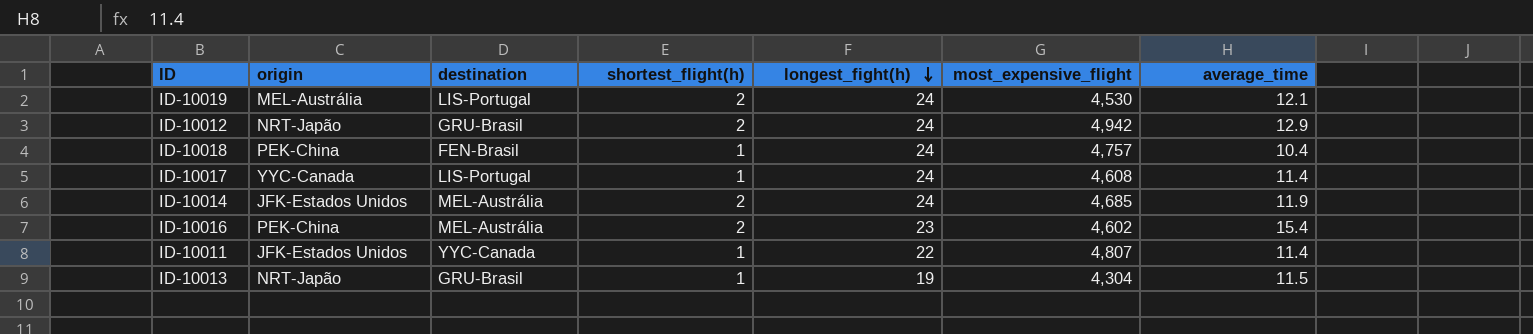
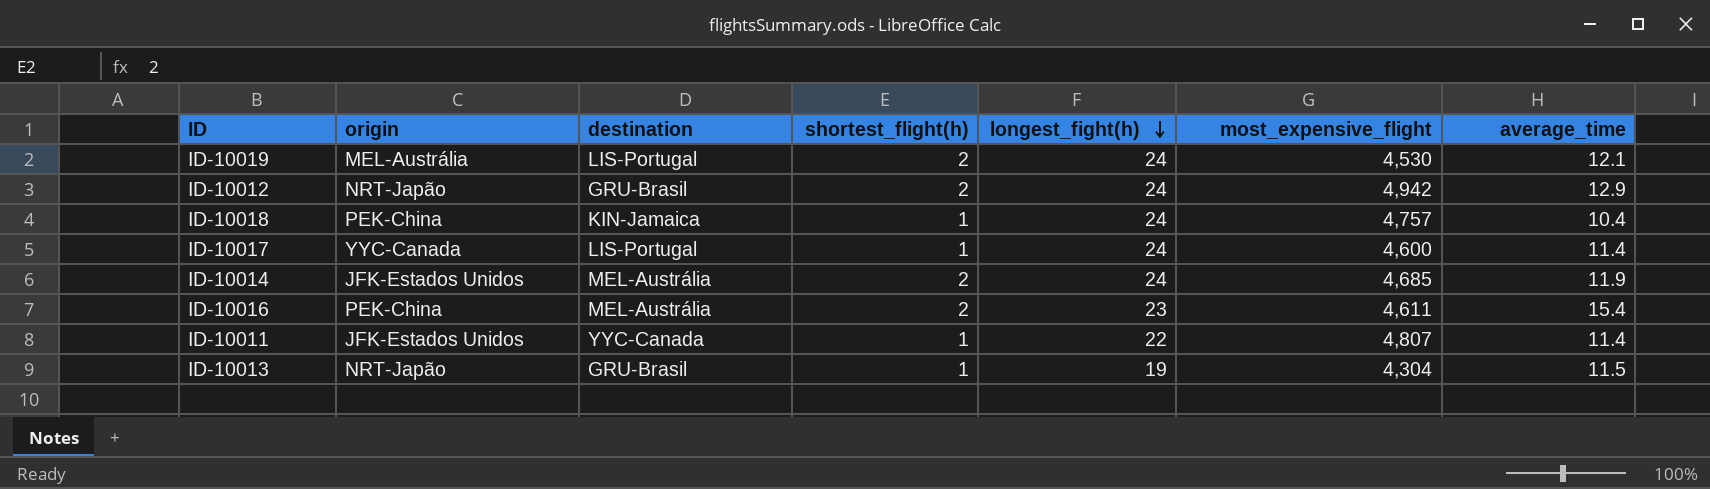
ID-10018 | destination: FEN-Brasil -> KIN-Jamaica
ID-10017 | most_expensive_flight: 4,608 -> 4,600
ID-10016 | most_expensive_flight: 4,602 -> 4,611

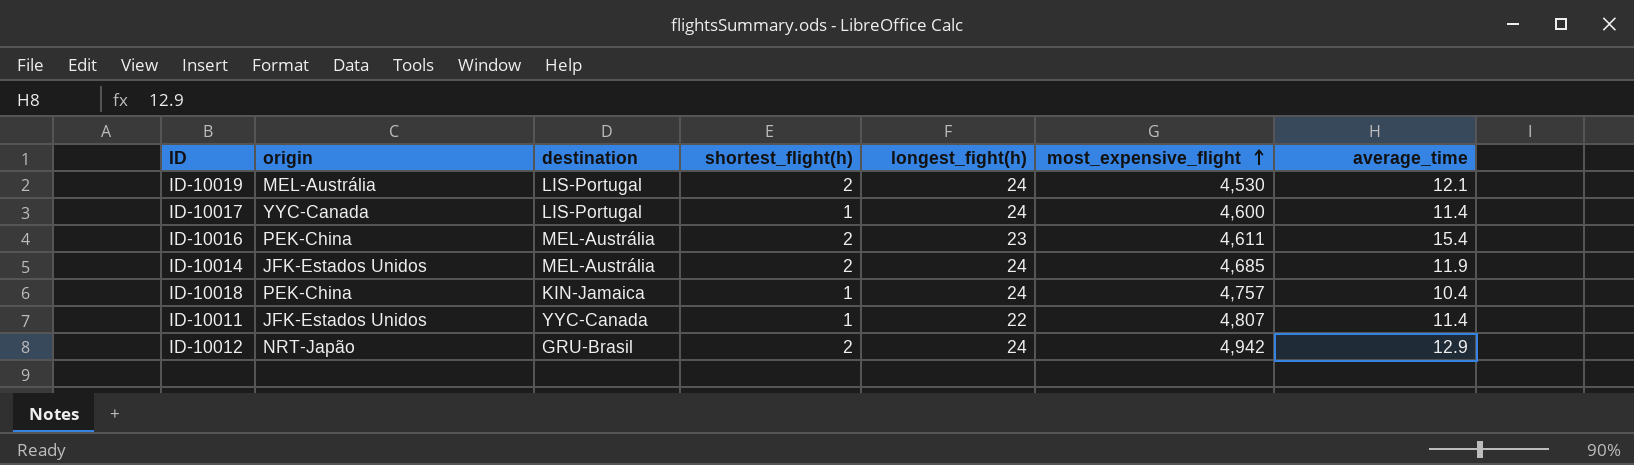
row order: longest_fight(h) descending -> most_expensive_flight ascending
row ID-10013: NRT-Japão | GRU-Brasil | 1 | 19 | 4,304 | 11.5 -> none

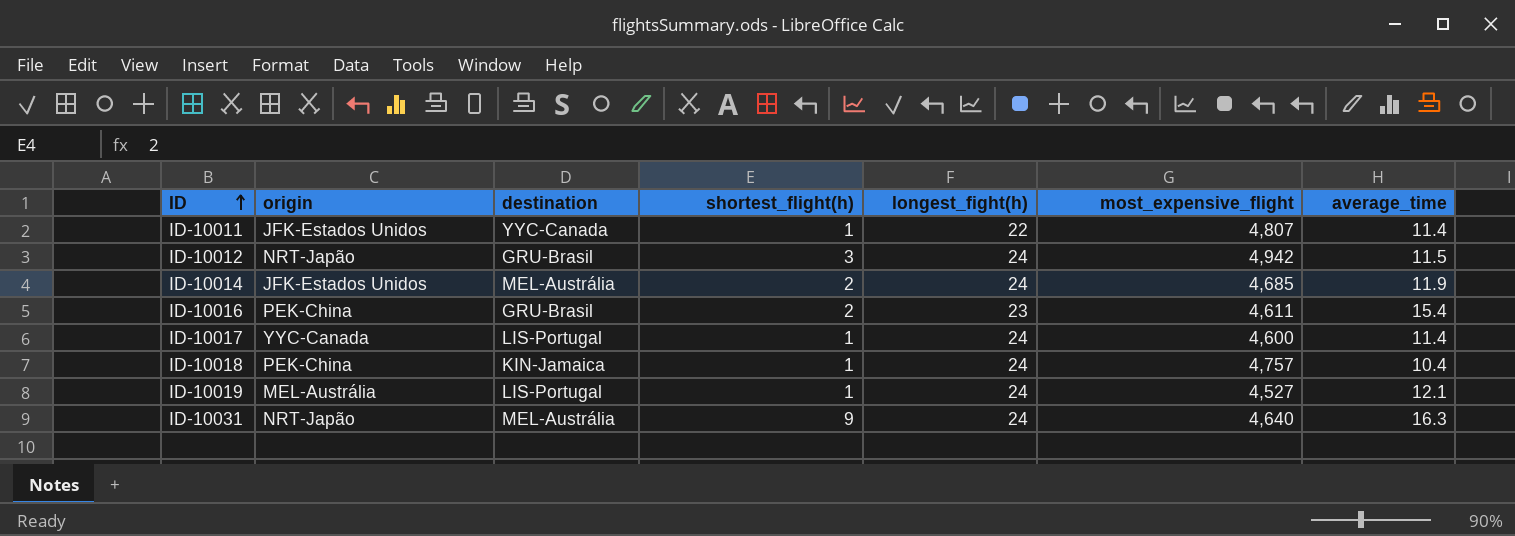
row order: most_expensive_flight ascending -> ID ascending
ID-10012 | shortest_flight(h): 2 -> 3
ID-10012 | average_time: 12.9 -> 11.5
ID-10016 | destination: MEL-Austrália -> GRU-Brasil
ID-10019 | shortest_flight(h): 2 -> 1
ID-10019 | most_expensive_flight: 4,530 -> 4,527
row ID-10031: none -> NRT-Japão | MEL-Austrália | 9 | 24 | 4,640 | 16.3

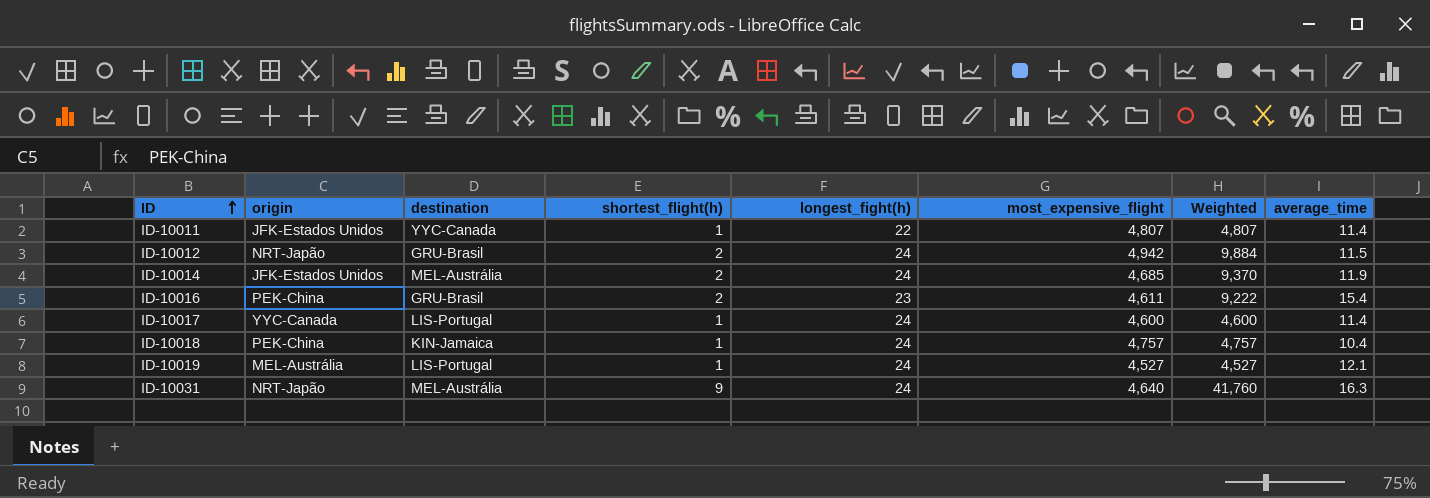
column Weighted | formula: none -> [shortest_flight(h)] * [most_expensive_flight]
ID-10012 | shortest_flight(h): 3 -> 2

